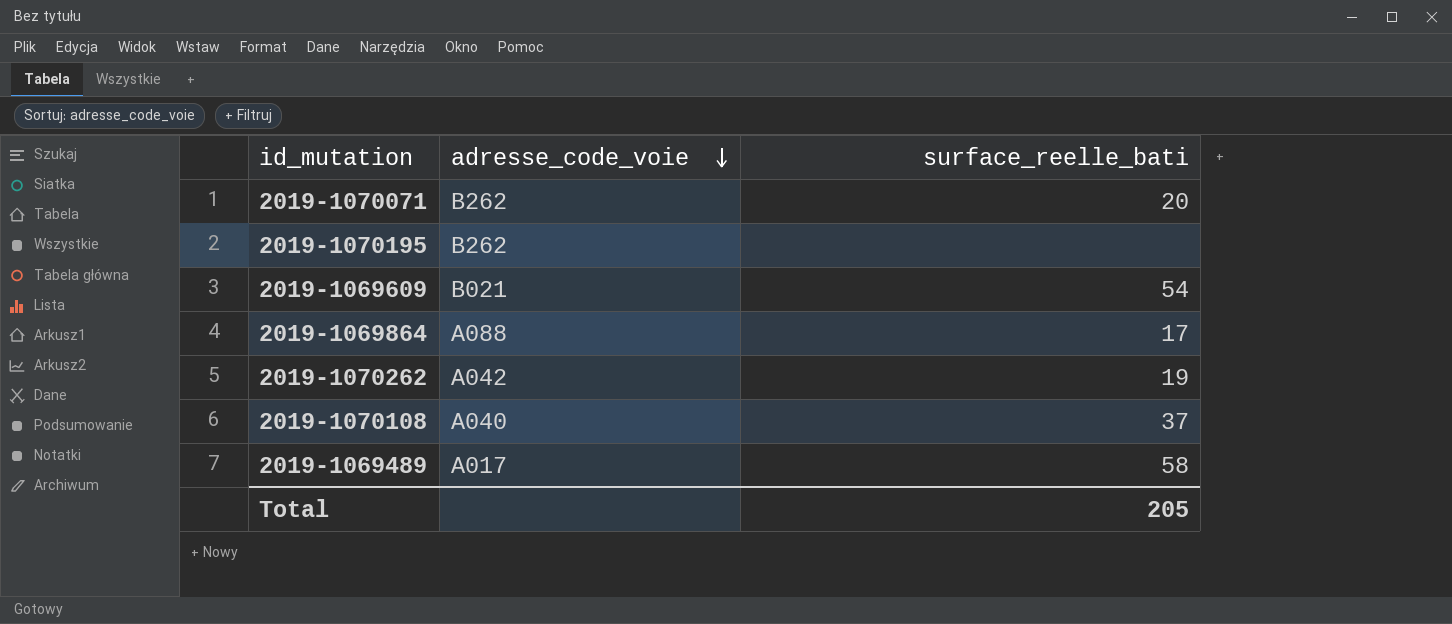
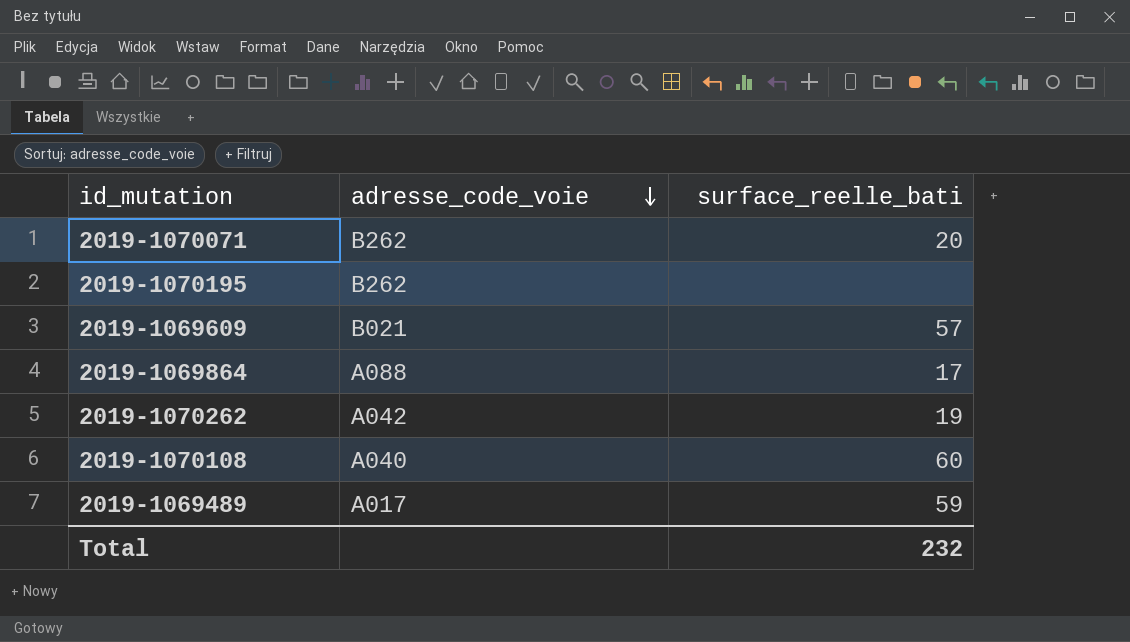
2019-1069609 | surface_reelle_bati: 54 -> 57
2019-1070108 | surface_reelle_bati: 37 -> 60
2019-1069489 | surface_reelle_bati: 58 -> 59
Total | surface_reelle_bati: 205 -> 232

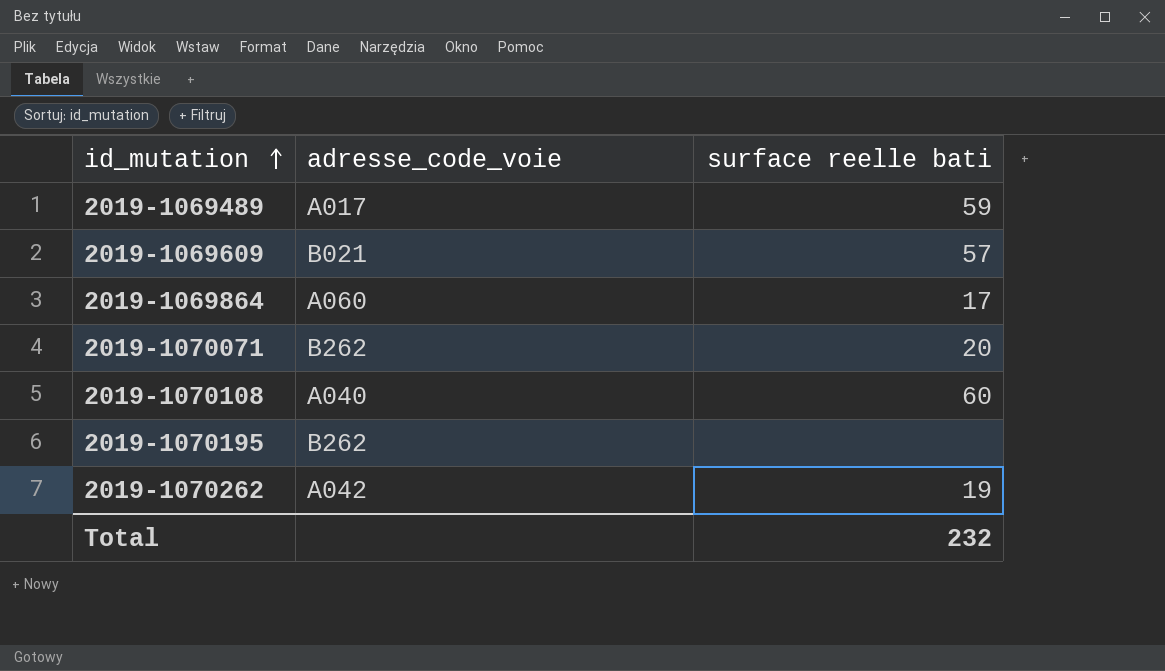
row order: adresse_code_voie descending -> id_mutation ascending
column name: surface_reelle_bati -> surface reelle bati
2019-1069864 | adresse_code_voie: A088 -> A060

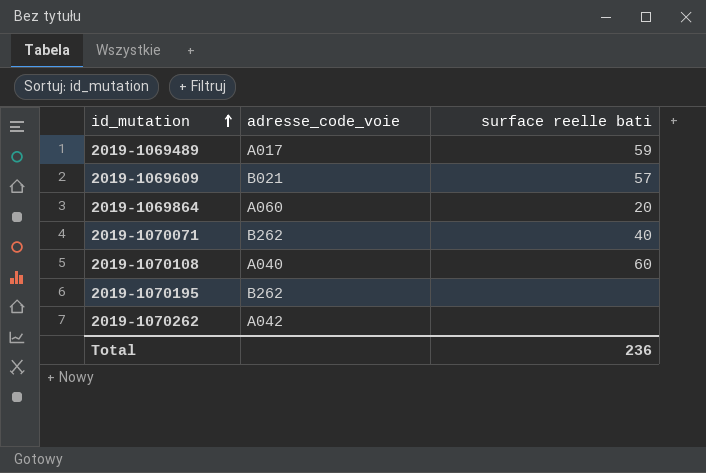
2019-1069864 | surface reelle bati: 17 -> 20
2019-1070071 | surface reelle bati: 20 -> 40
2019-1070262 | surface reelle bati: 19 -> none
Total | surface reelle bati: 232 -> 236

